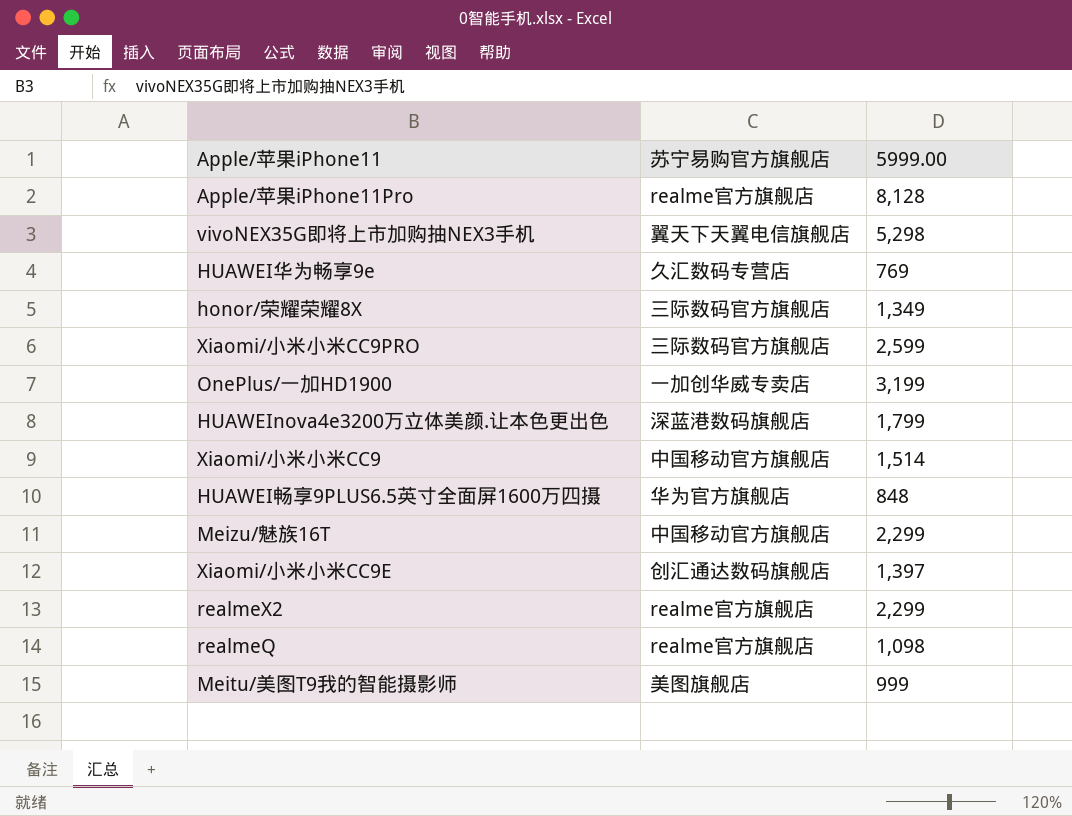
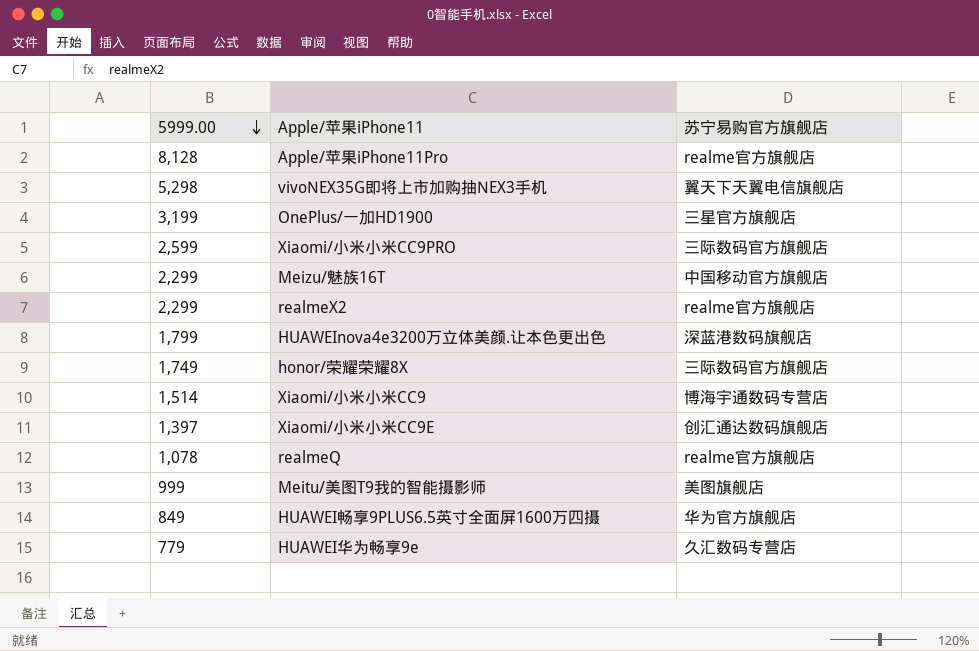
row order: none -> 5999.00 descending
column 5999.00 | position: 3 -> 1
OnePlus/一加HD1900 | 苏宁易购官方旗舰店: 一加创华威专卖店 -> 三星官方旗舰店
honor/荣耀荣耀8X | 5999.00: 1,349 -> 1,749
Xiaomi/小米小米CC9 | 苏宁易购官方旗舰店: 中国移动官方旗舰店 -> 博海宇通数码专营店
realmeQ | 5999.00: 1,098 -> 1,078
HUAWEI畅享9PLUS6.5英寸全面屏1600万四摄 | 5999.00: 848 -> 849
HUAWEI华为畅享9e | 5999.00: 769 -> 779

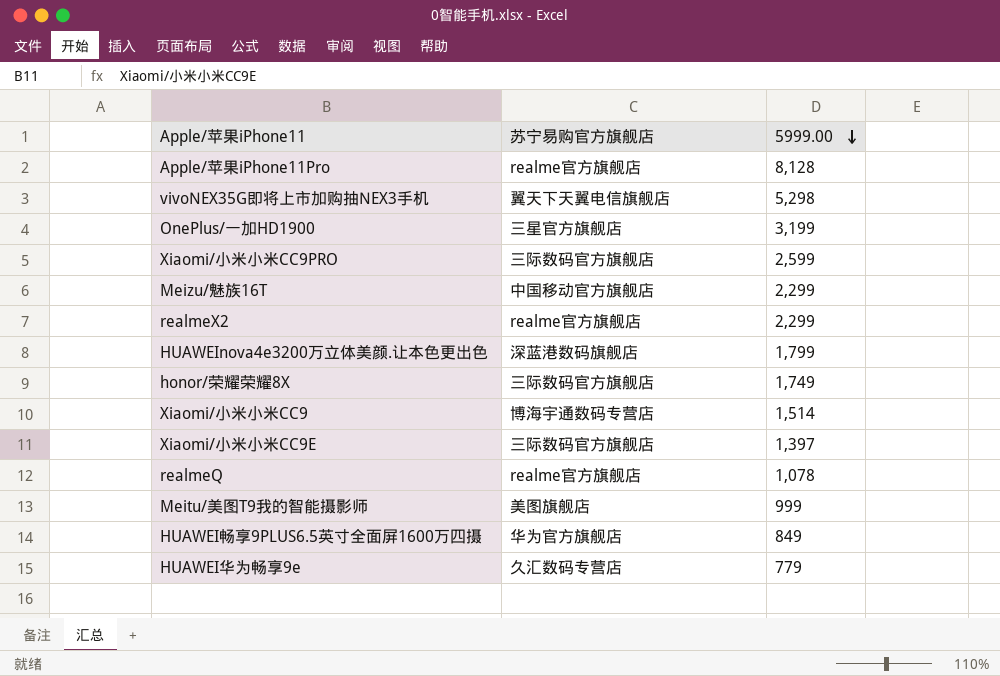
column 5999.00 | position: 1 -> 3
Xiaomi/小米小米CC9E | 苏宁易购官方旗舰店: 创汇通达数码旗舰店 -> 三际数码官方旗舰店

